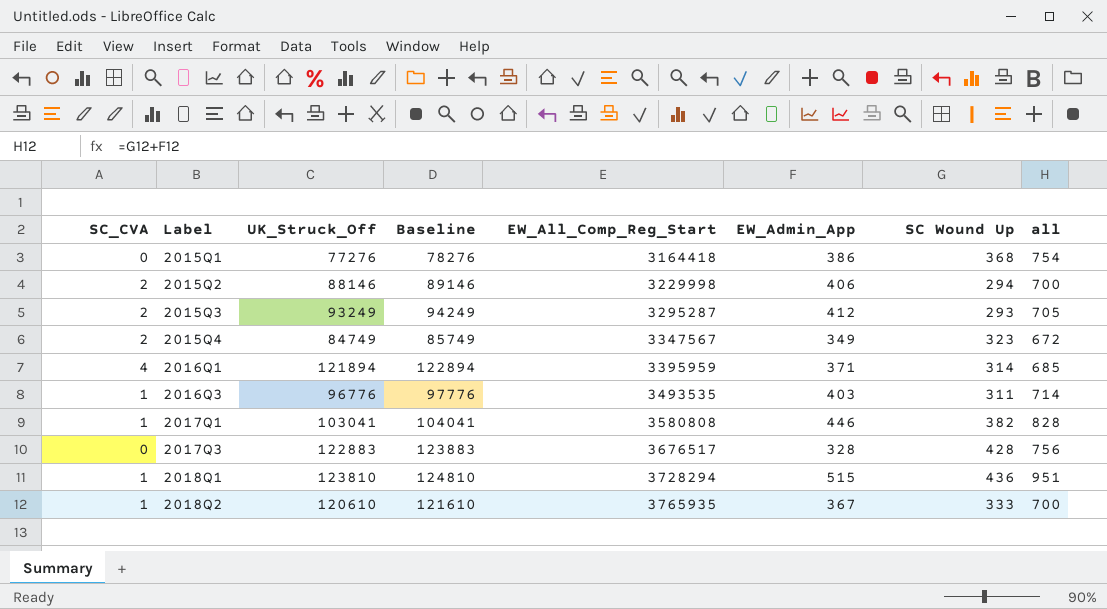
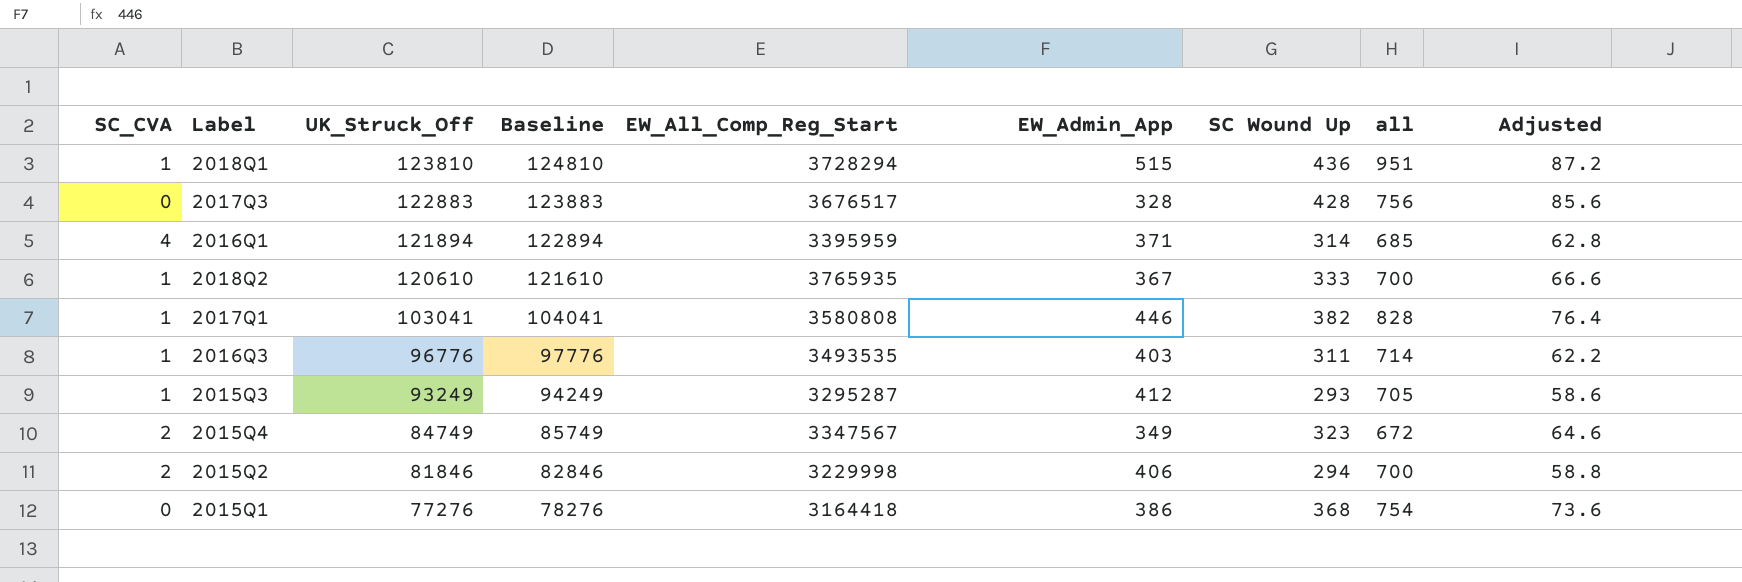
row order: Label ascending -> UK_Struck_Off descending
column Adjusted | formula: none -> [SC Wound Up] * 0.2
2015Q3 | SC_CVA: 2 -> 1
2015Q2 | UK_Struck_Off: 88146 -> 81846
2015Q2 | Baseline: 89146 -> 82846

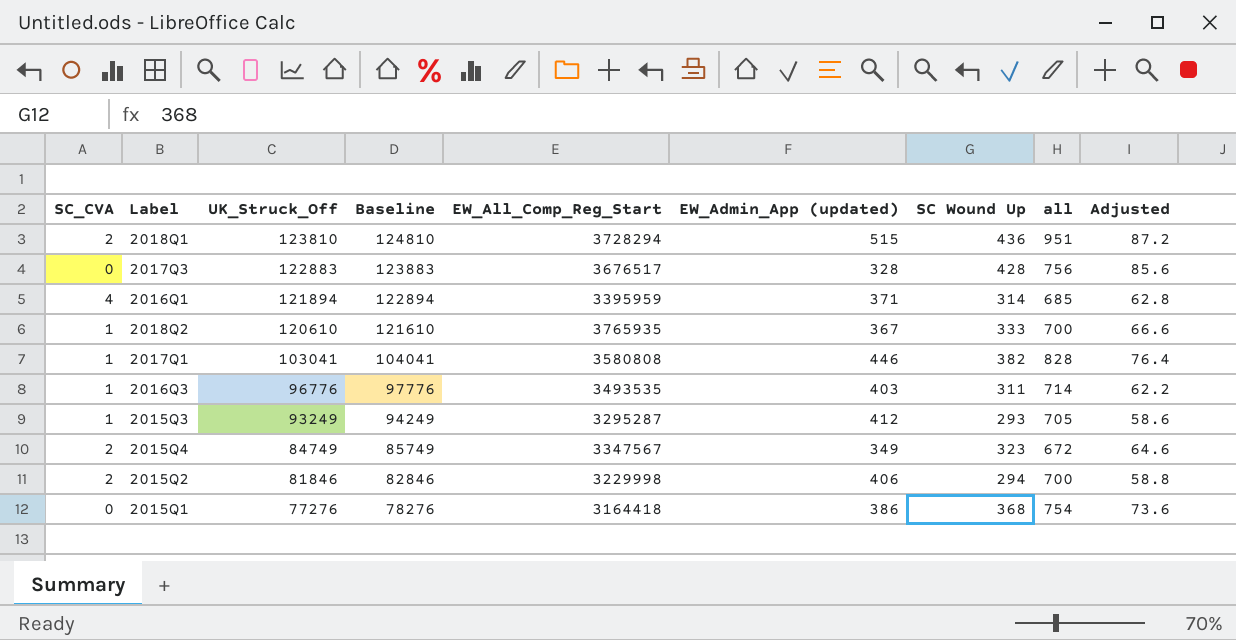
column name: EW_Admin_App -> EW_Admin_App (updated)
2018Q1 | SC_CVA: 1 -> 2

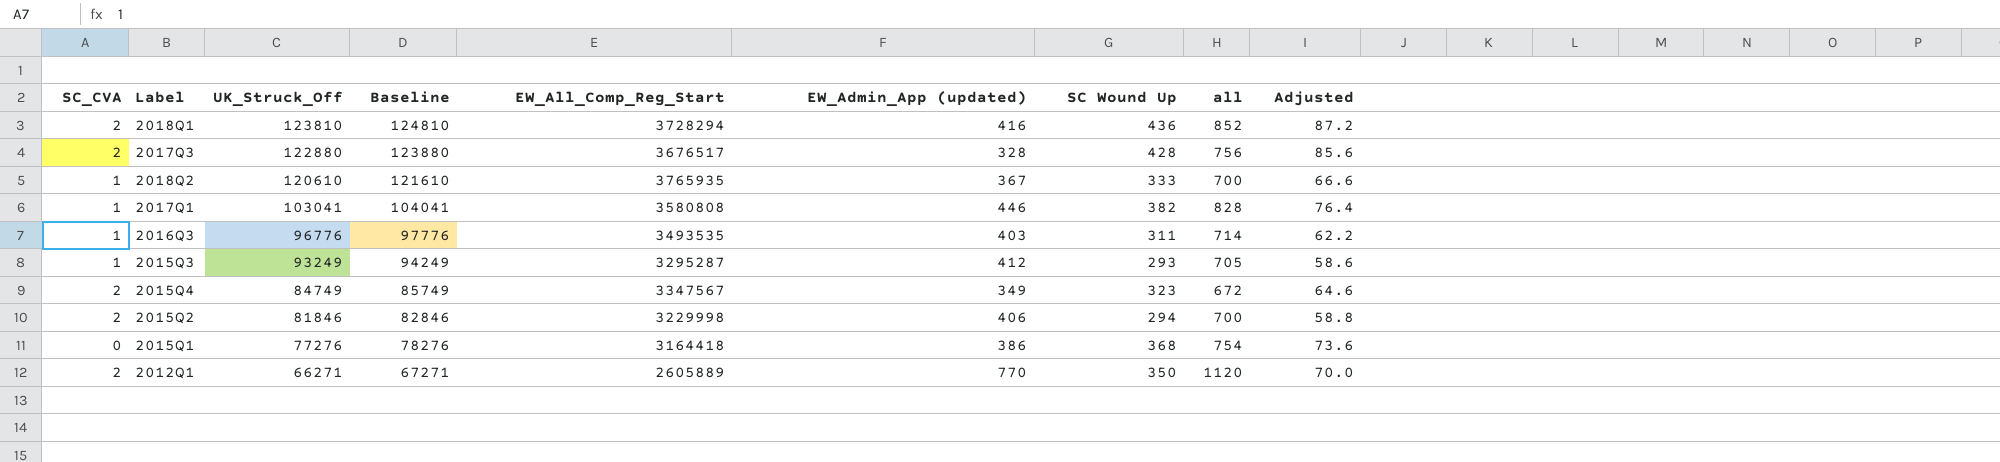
row 2016Q1: 4 | 121894 | 122894 | 3395959 | 371 | 314 | 685 | 62.8 -> none
2018Q1 | EW_Admin_App (updated): 515 -> 416
2018Q1 | all: 951 -> 852
2017Q3 | SC_CVA: 0 -> 2
2017Q3 | UK_Struck_Off: 122883 -> 122880
2017Q3 | Baseline: 123883 -> 123880
row 2012Q1: none -> 2 | 66271 | 67271 | 2605889 | 770 | 350 | 1120 | 70.0

